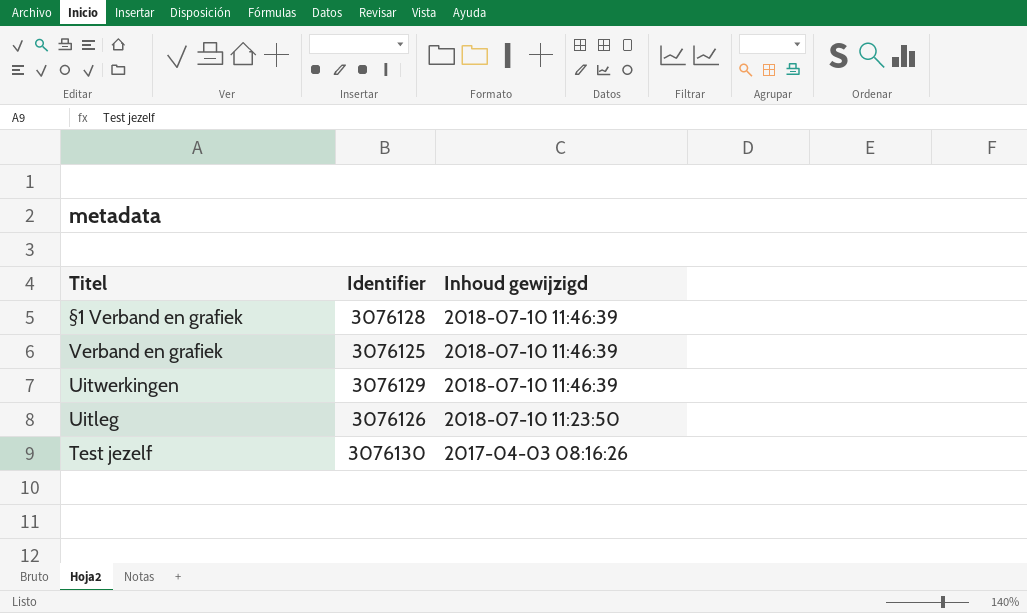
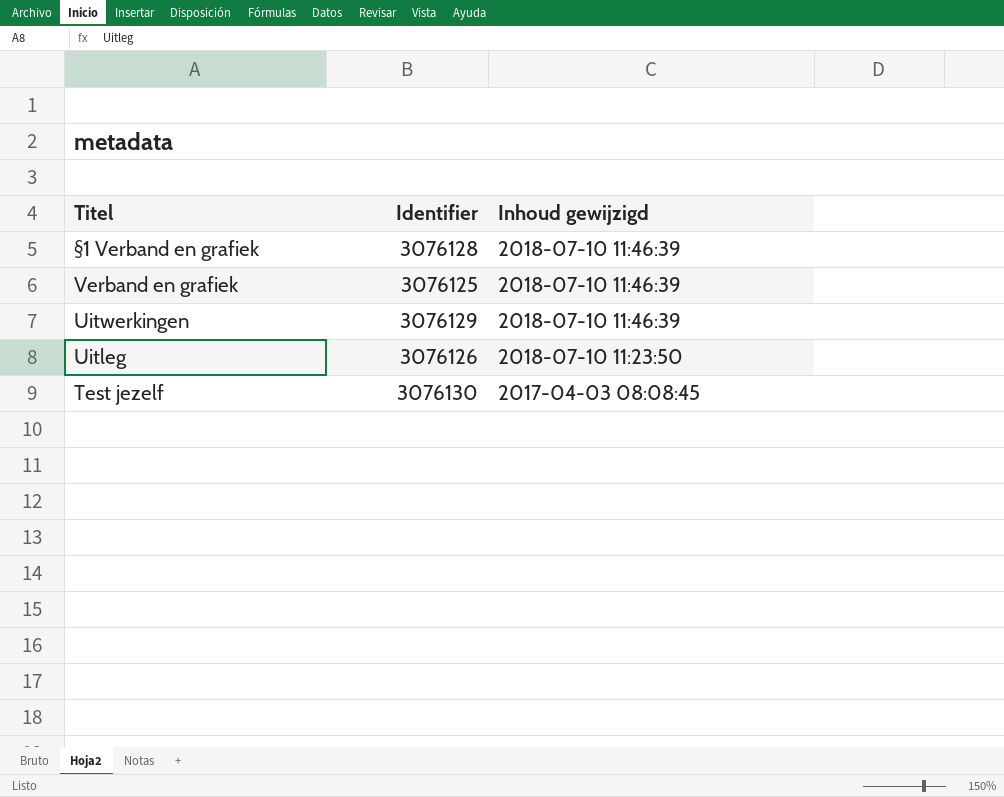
Test jezelf | Inhoud gewijzigd: 2017-04-03 08:16:26 -> 2017-04-03 08:08:45

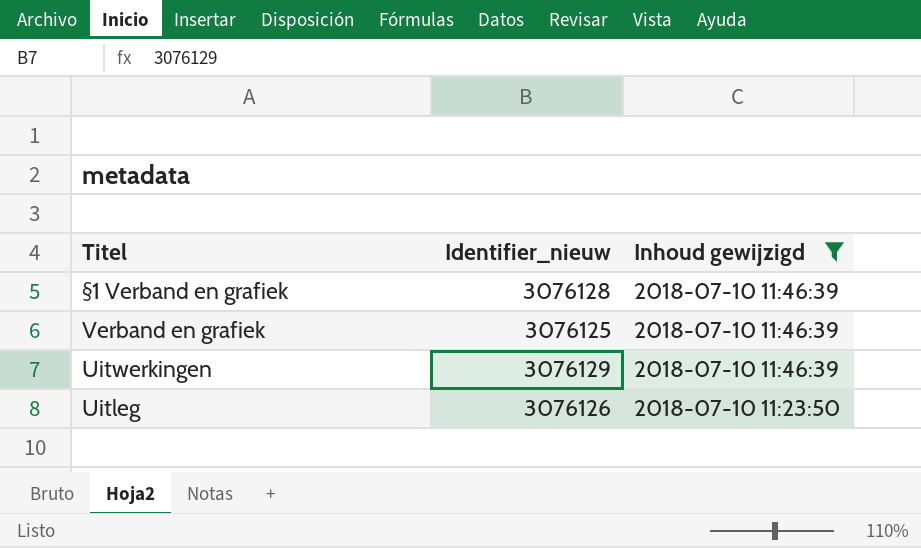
filter: none -> Inhoud gewijzigd != 2017-04-03 08:08:45
column name: Identifier -> Identifier_nieuw

